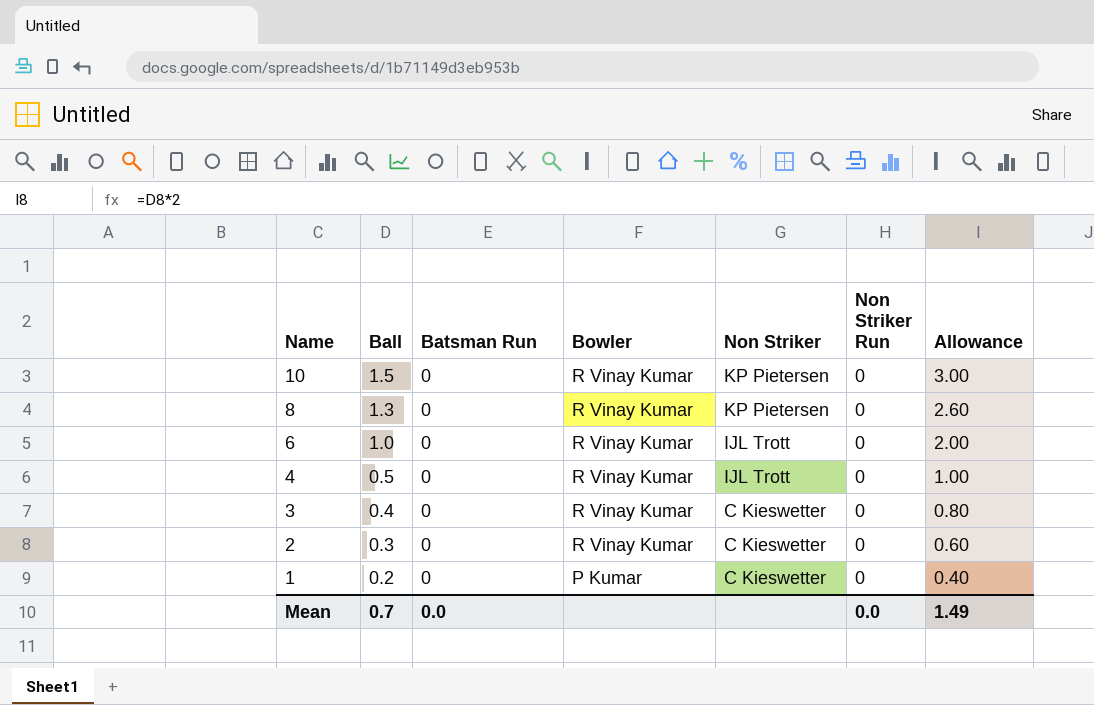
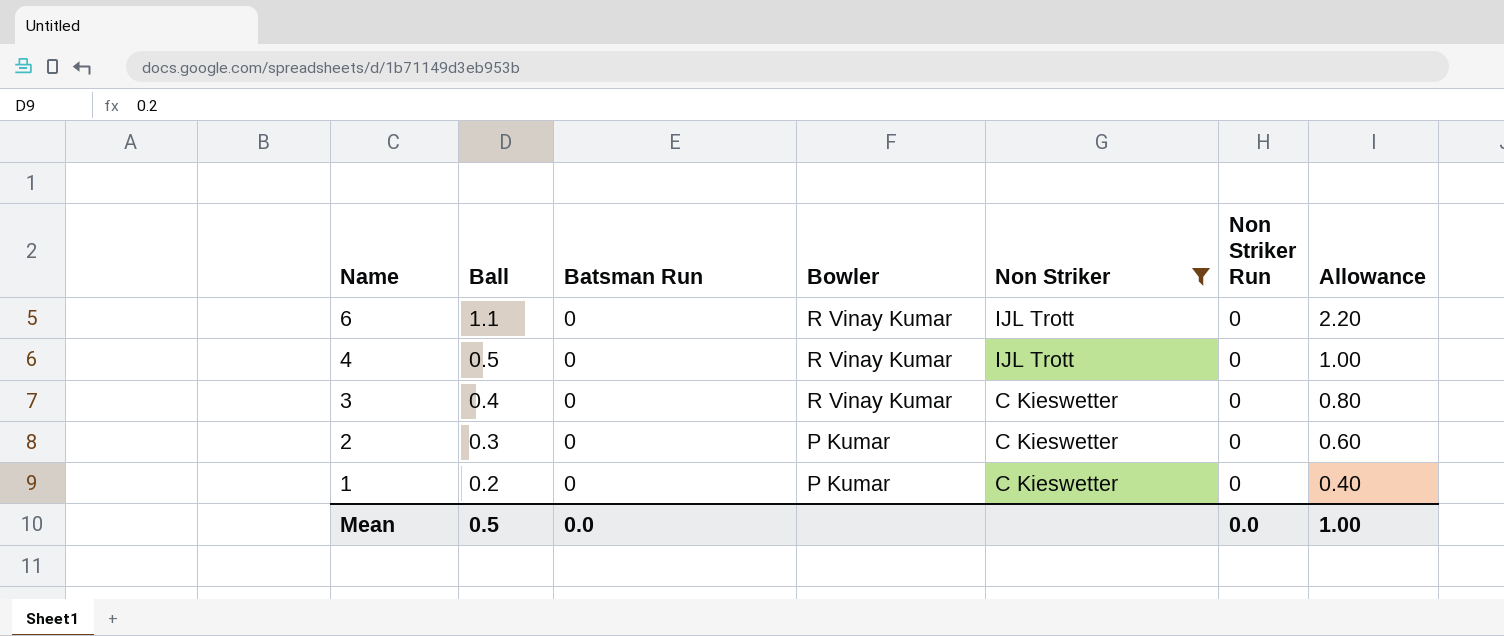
filter: none -> Non Striker != KP Pietersen
6 | Ball: 1.0 -> 1.1
6 | Allowance: 2.00 -> 2.20
2 | Bowler: R Vinay Kumar -> P Kumar
Mean | Ball: 0.7 -> 0.5
Mean | Allowance: 1.49 -> 1.00

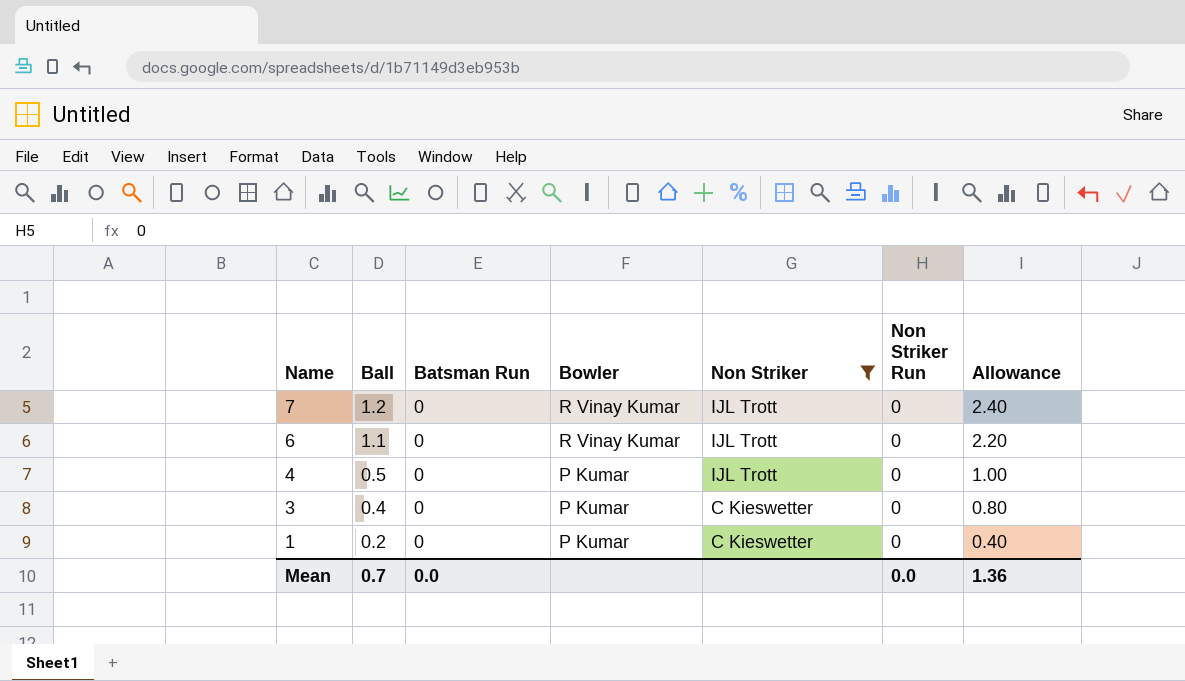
row 2: 0.3 | 0 | P Kumar | C Kieswetter | 0 | 0.60 -> none
row 7: none -> 1.2 | 0 | R Vinay Kumar | IJL Trott | 0 | 2.40
4 | Bowler: R Vinay Kumar -> P Kumar
3 | Bowler: R Vinay Kumar -> P Kumar
Mean | Ball: 0.5 -> 0.7
Mean | Allowance: 1.00 -> 1.36

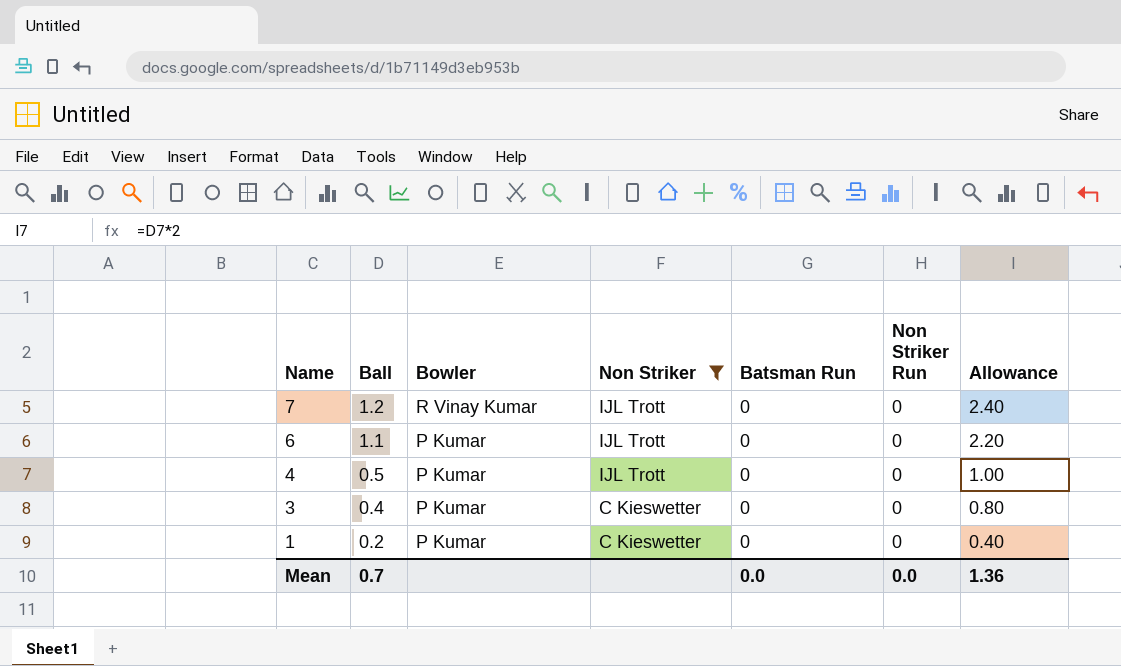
column Batsman Run | position: 3 -> 5
6 | Bowler: R Vinay Kumar -> P Kumar

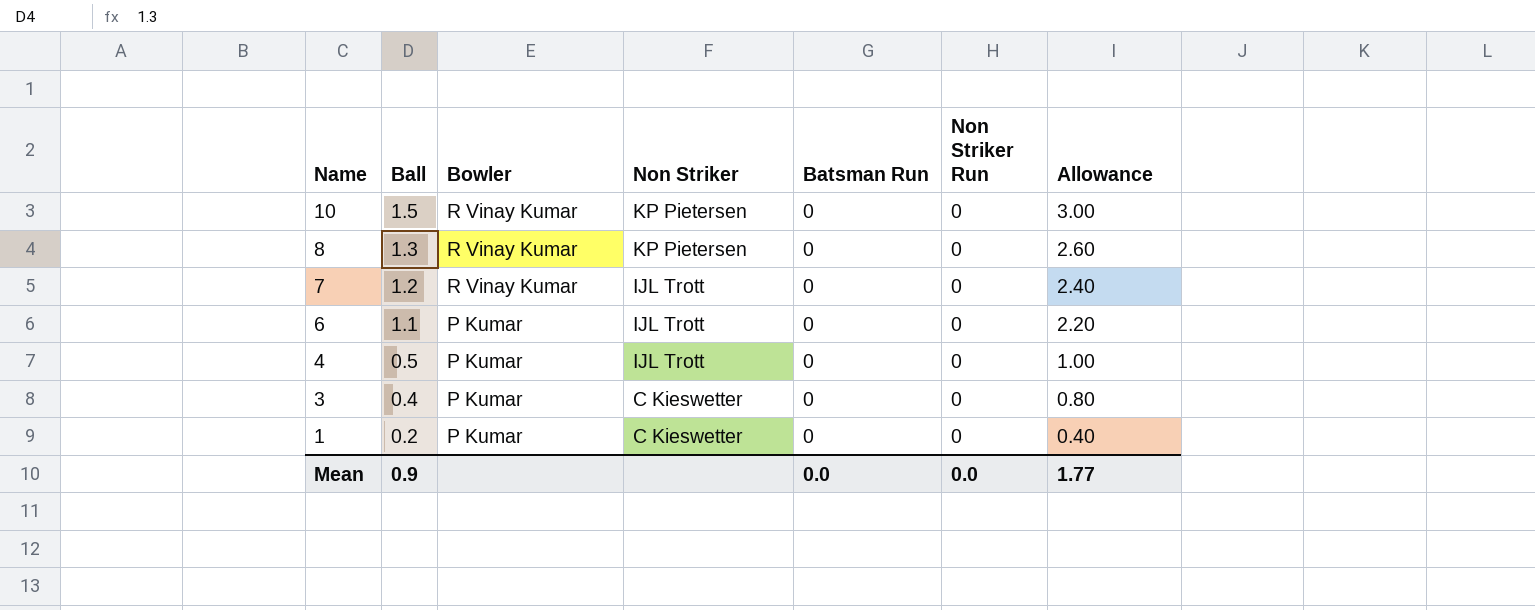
filter: Non Striker != KP Pietersen -> none
Mean | Ball: 0.7 -> 0.9
Mean | Allowance: 1.36 -> 1.77

